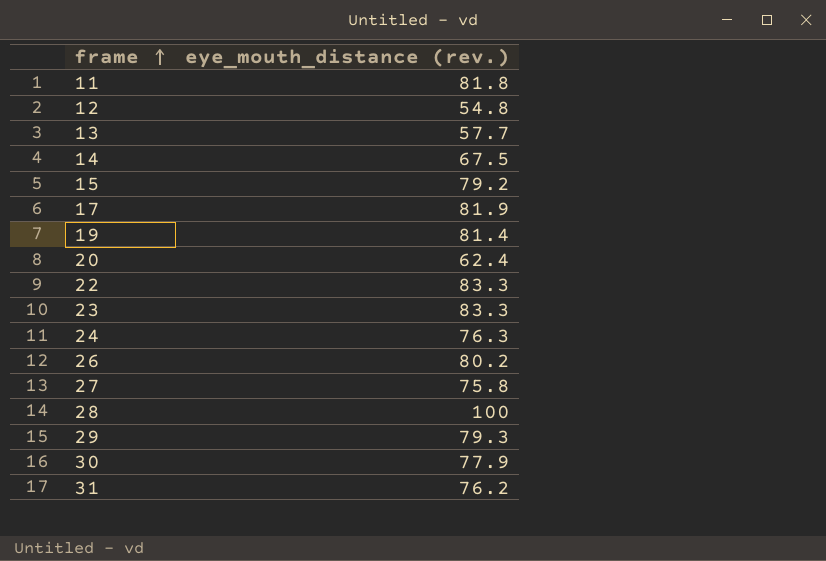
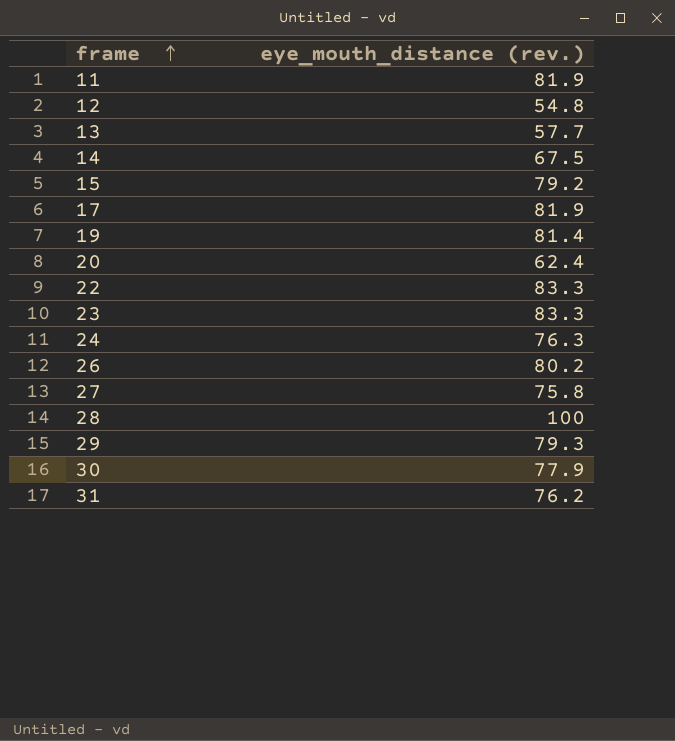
11 | eye_mouth_distance (rev.): 81.8 -> 81.9

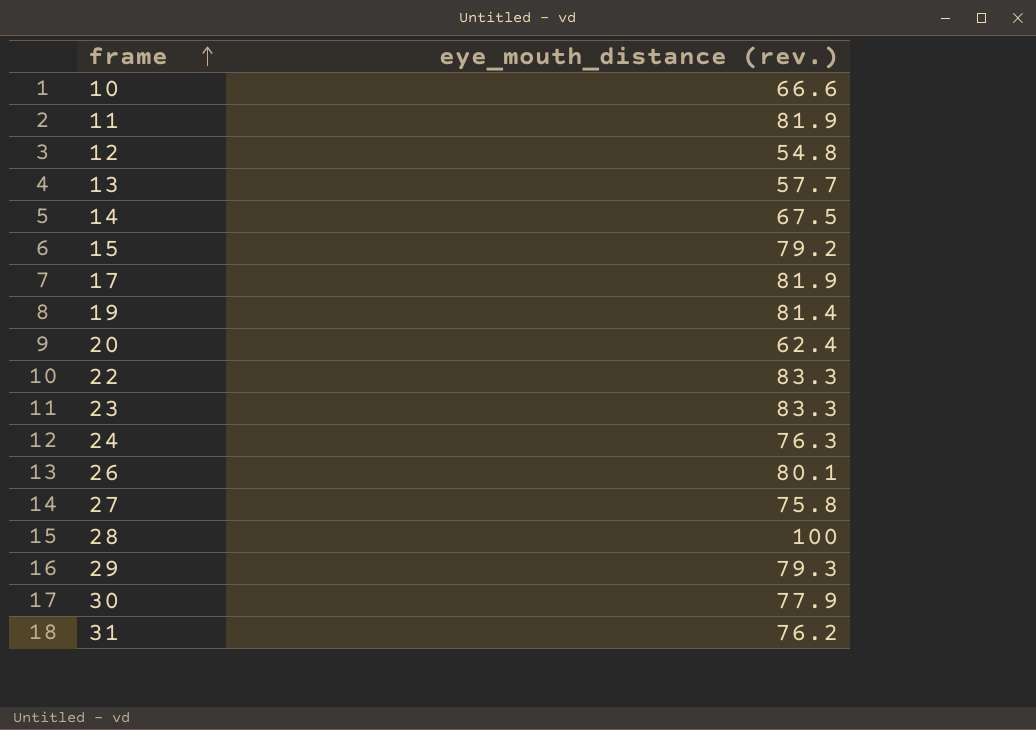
row 10: none -> 66.6
26 | eye_mouth_distance (rev.): 80.2 -> 80.1

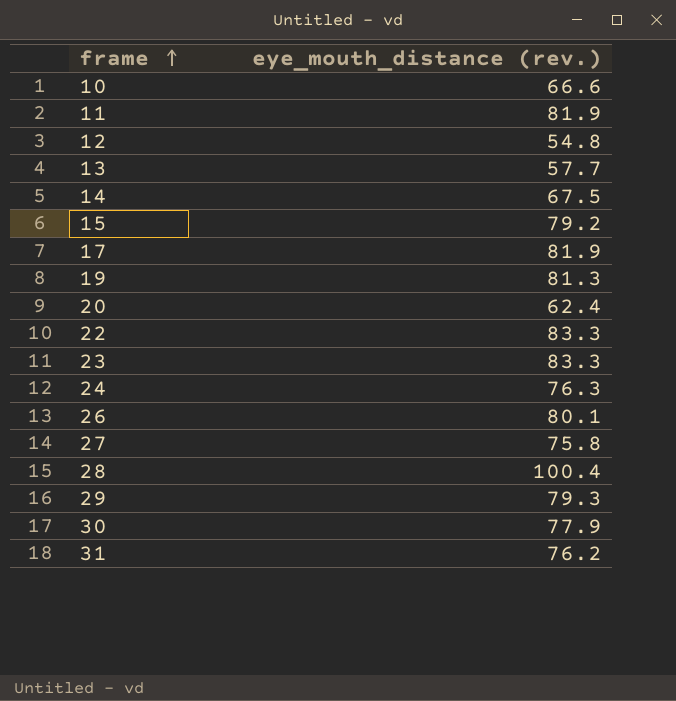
19 | eye_mouth_distance (rev.): 81.4 -> 81.3
28 | eye_mouth_distance (rev.): 100 -> 100.4

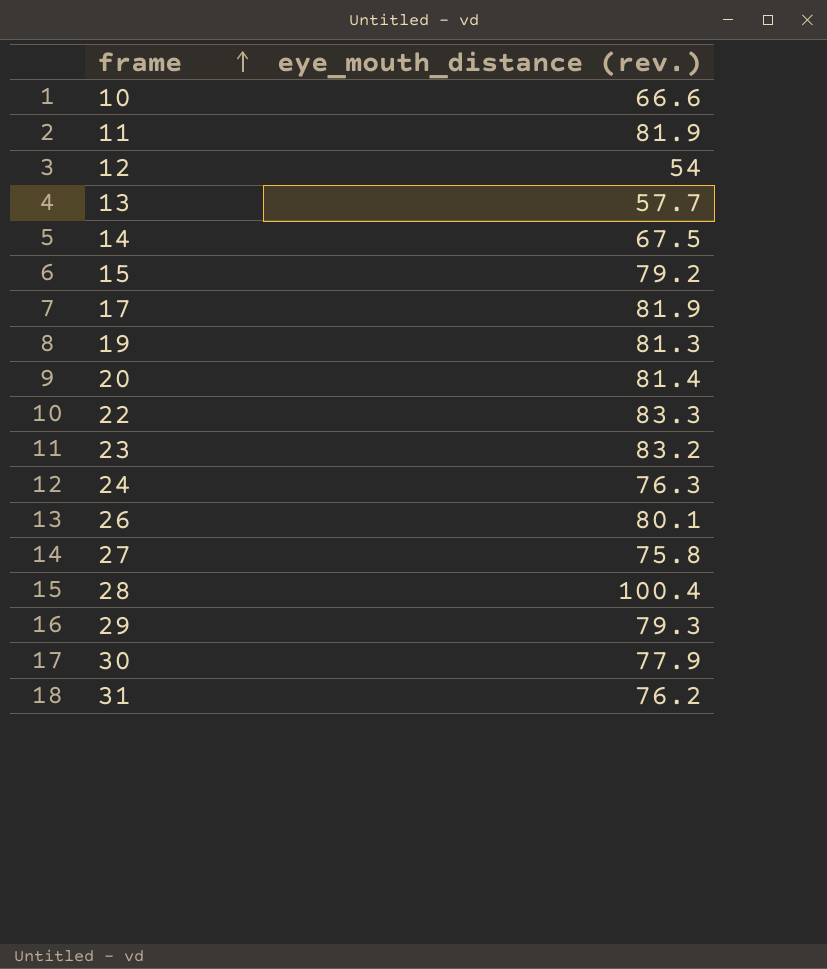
12 | eye_mouth_distance (rev.): 54.8 -> 54
20 | eye_mouth_distance (rev.): 62.4 -> 81.4
23 | eye_mouth_distance (rev.): 83.3 -> 83.2

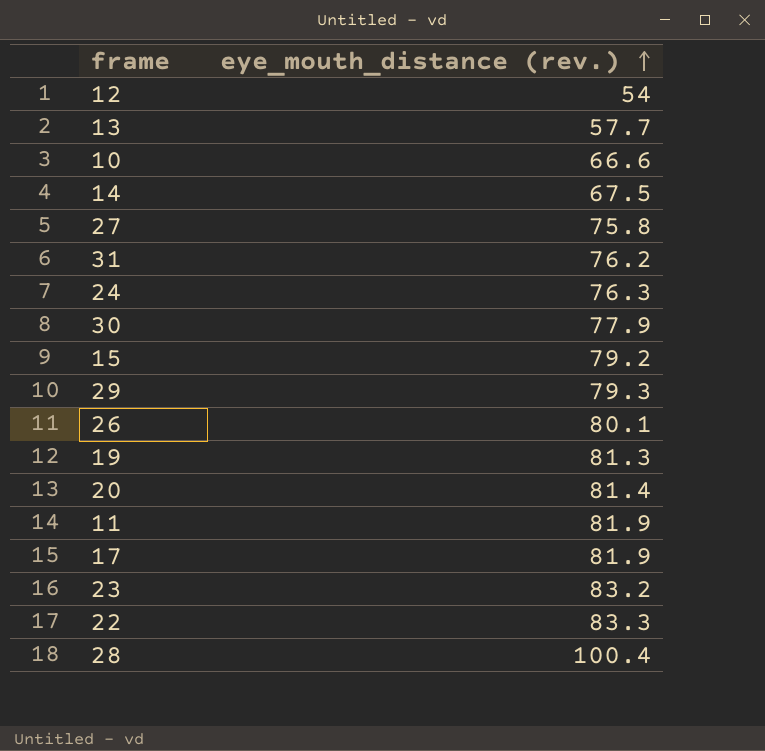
row order: frame ascending -> eye_mouth_distance (rev.) ascending

